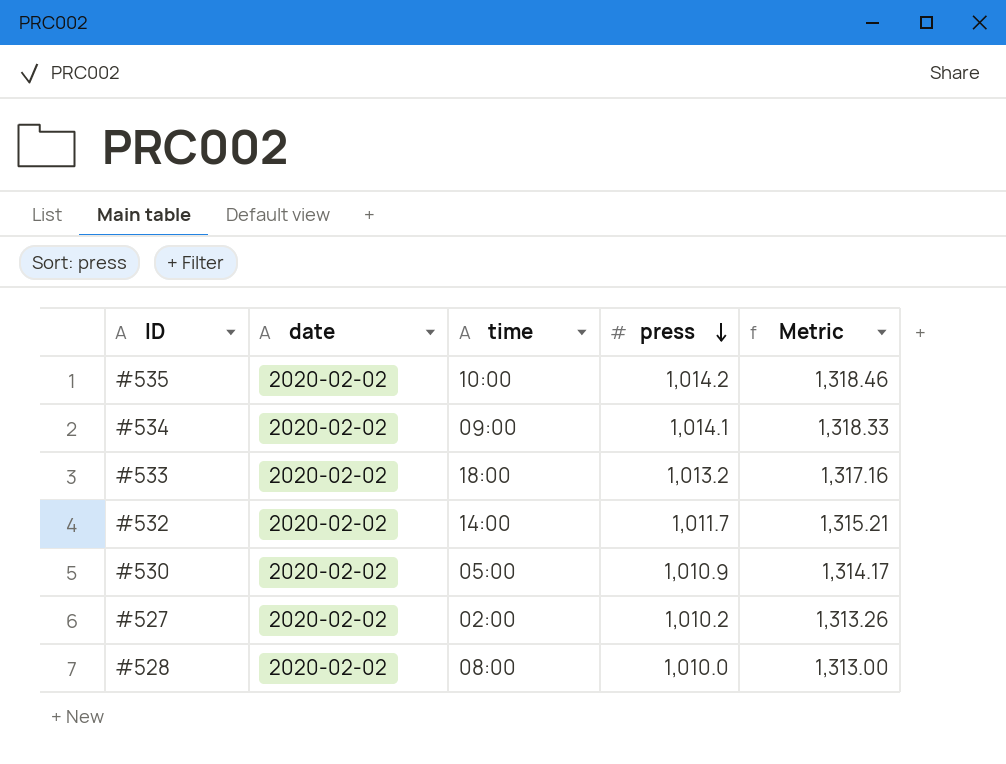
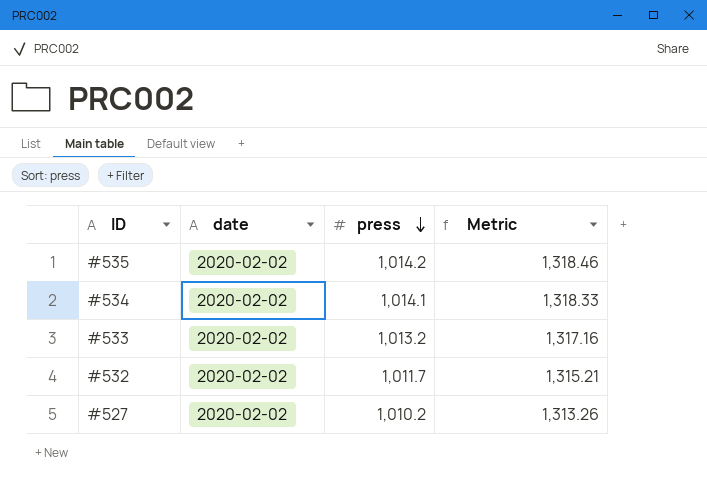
column time | position: 3 -> none
row #530: 2020-02-02 | 05:00 | 1,010.9 | 1,314.17 -> none
row #528: 2020-02-02 | 08:00 | 1,010.0 | 1,313.00 -> none

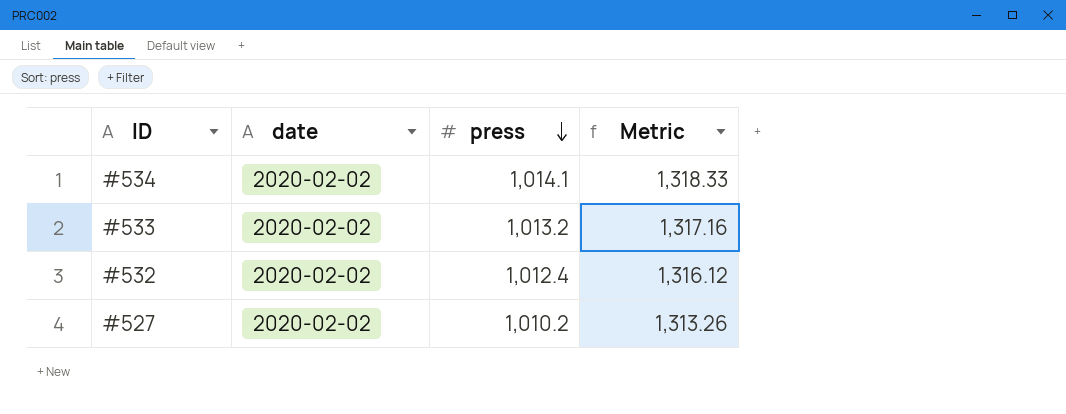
row #535: 2020-02-02 | 1,014.2 | 1,318.46 -> none
#532 | press: 1,011.7 -> 1,012.4
#532 | Metric: 1,315.21 -> 1,316.12

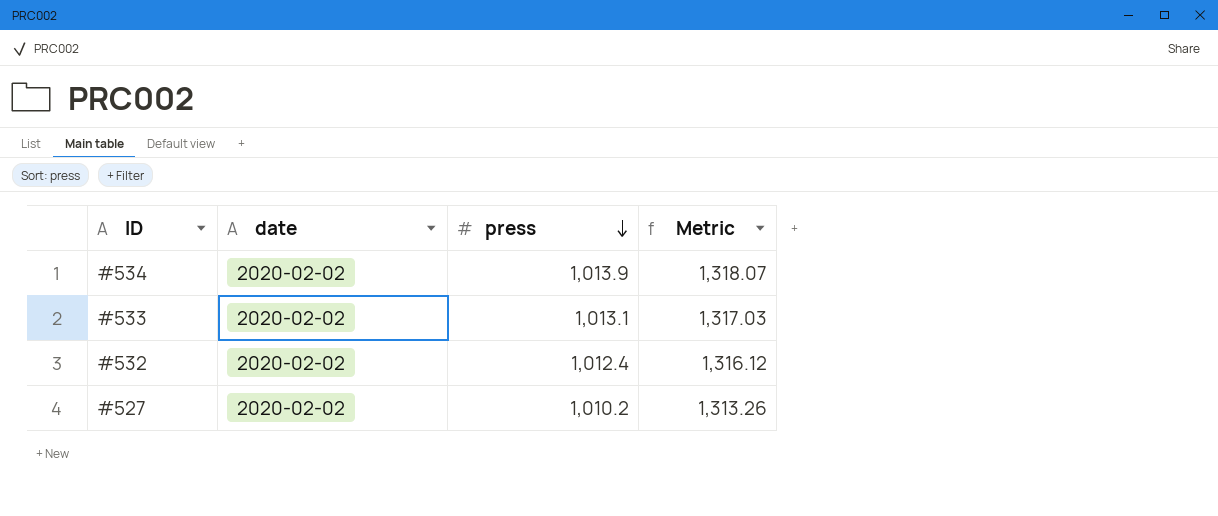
#534 | press: 1,014.1 -> 1,013.9
#534 | Metric: 1,318.33 -> 1,318.07
#533 | press: 1,013.2 -> 1,013.1
#533 | Metric: 1,317.16 -> 1,317.03

